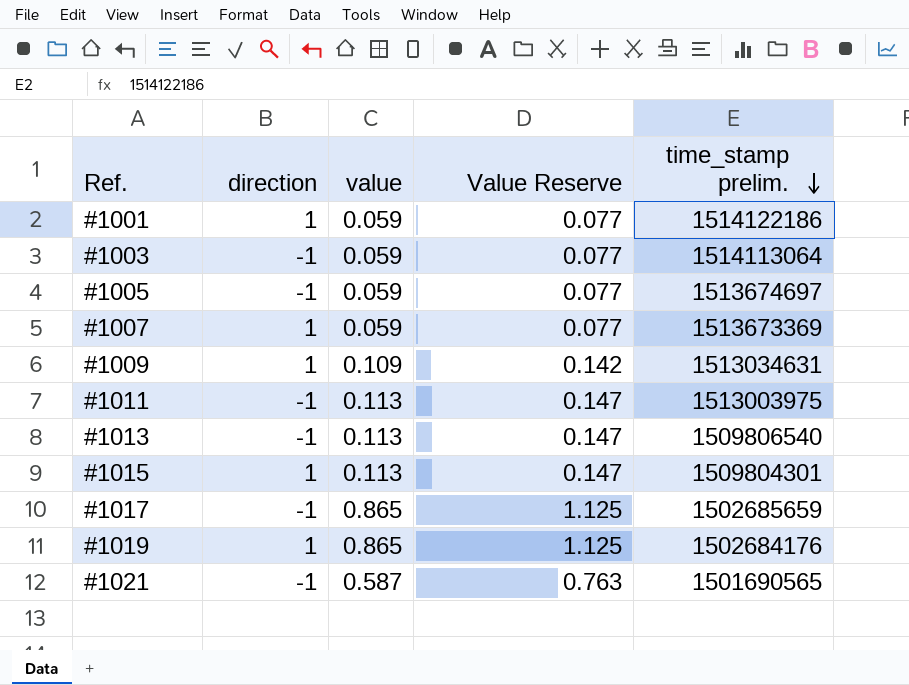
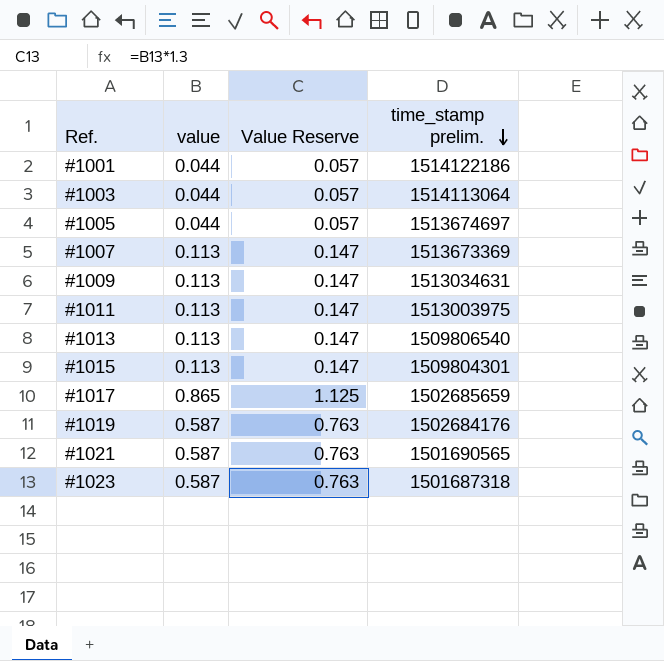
column direction | position: 2 -> none
#1001 | value: 0.059 -> 0.044
#1001 | Value Reserve: 0.077 -> 0.057
#1003 | value: 0.059 -> 0.044
#1003 | Value Reserve: 0.077 -> 0.057
#1005 | value: 0.059 -> 0.044
#1005 | Value Reserve: 0.077 -> 0.057
#1007 | value: 0.059 -> 0.113
#1007 | Value Reserve: 0.077 -> 0.147
#1009 | value: 0.109 -> 0.113
#1009 | Value Reserve: 0.142 -> 0.147
#1019 | value: 0.865 -> 0.587
#1019 | Value Reserve: 1.125 -> 0.763
row #1023: none -> 0.587 | 0.763 | 1501687318

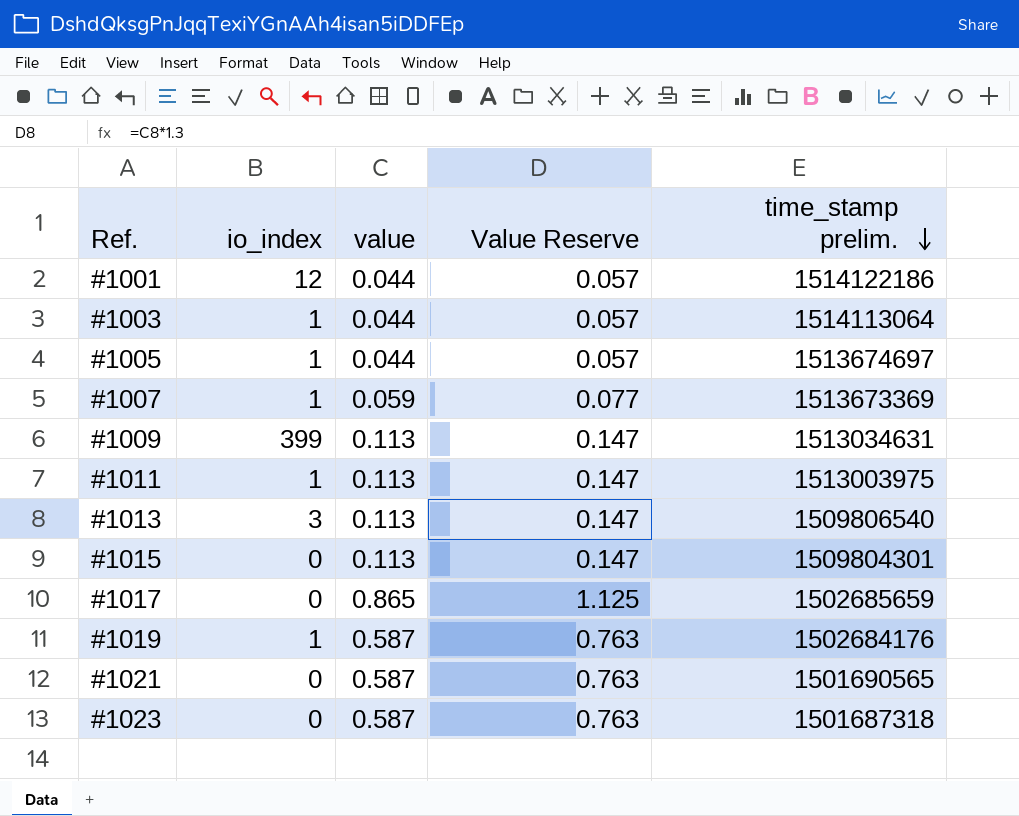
column io_index | position: none -> 2
#1007 | value: 0.113 -> 0.059
#1007 | Value Reserve: 0.147 -> 0.077

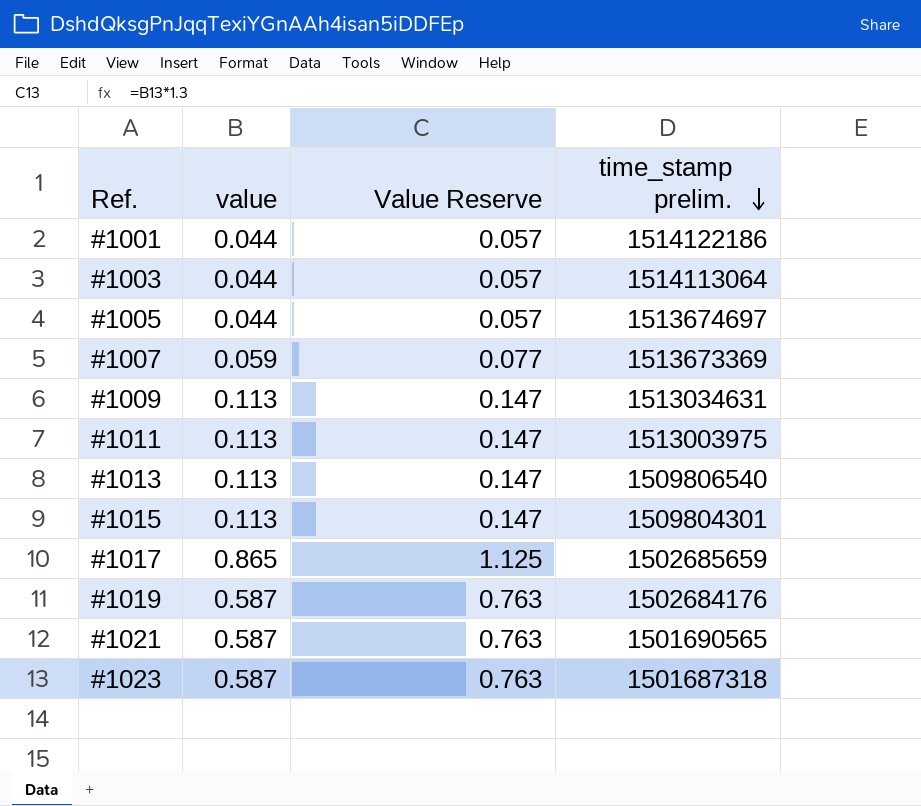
column io_index | position: 2 -> none

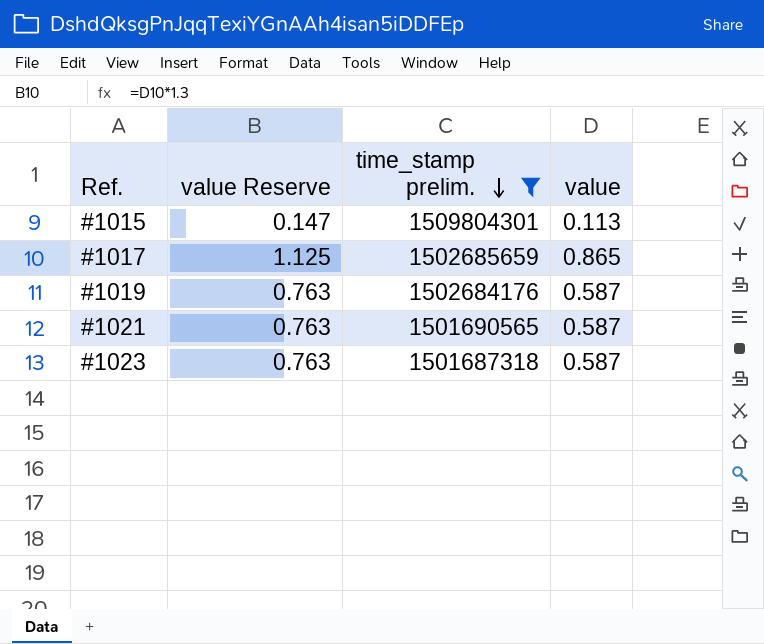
filter: none -> time_stamp prelim. <= 1509804301
column name: Value Reserve -> value Reserve
column value | position: 2 -> 4

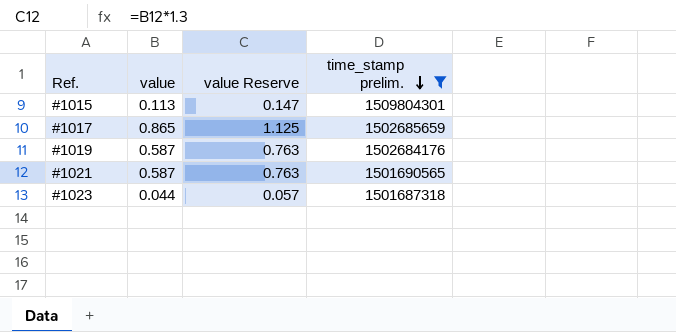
column value | position: 4 -> 2
#1023 | value: 0.587 -> 0.044
#1023 | value Reserve: 0.763 -> 0.057

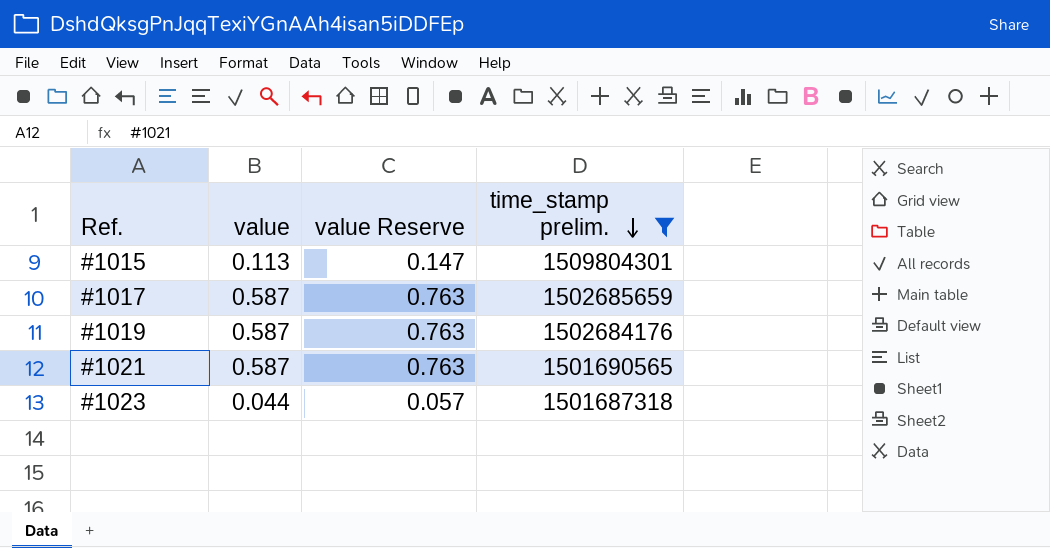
#1017 | value: 0.865 -> 0.587
#1017 | value Reserve: 1.125 -> 0.763

